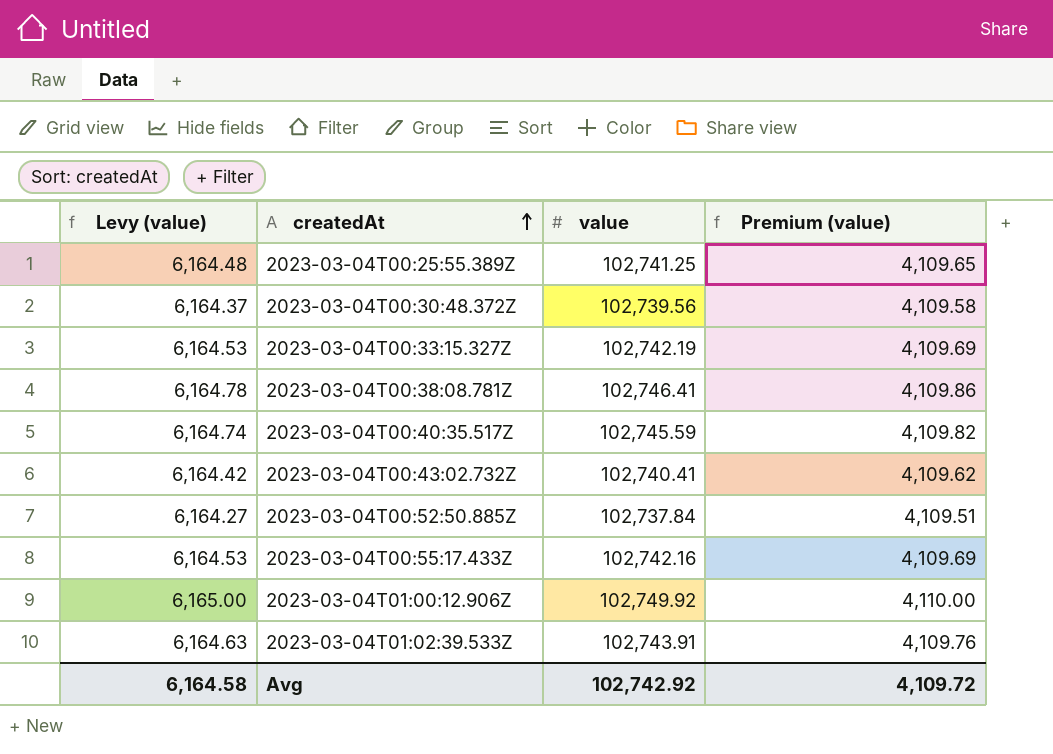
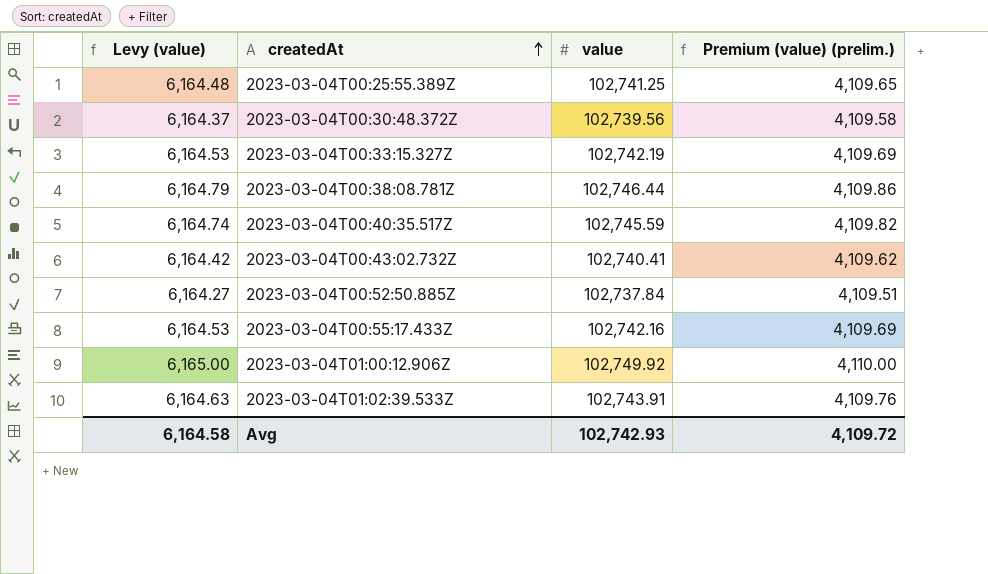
column name: Premium (value) -> Premium (value) (prelim.)
2023-03-04T00:38:08.781Z | Levy (value): 6,164.78 -> 6,164.79
2023-03-04T00:38:08.781Z | value: 102,746.41 -> 102,746.44
Avg | value: 102,742.92 -> 102,742.93

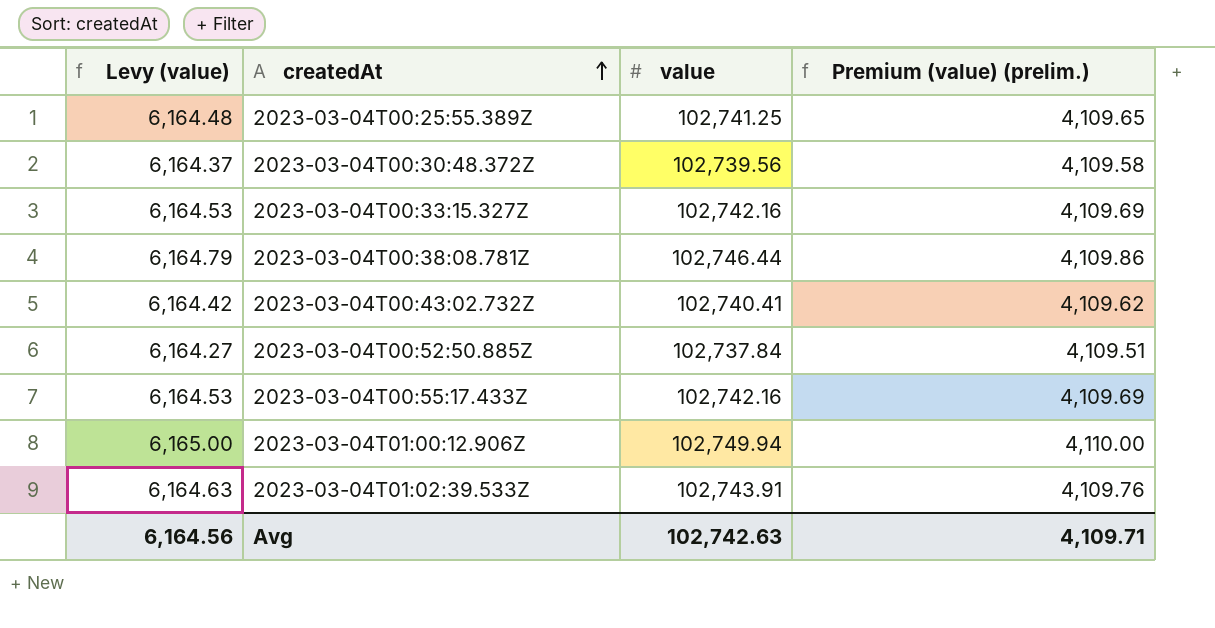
row 2023-03-04T00:40:35.517Z: 6,164.74 | 102,745.59 | 4,109.82 -> none
2023-03-04T00:33:15.327Z | value: 102,742.19 -> 102,742.16
2023-03-04T01:00:12.906Z | value: 102,749.92 -> 102,749.94
Avg | Levy (value): 6,164.58 -> 6,164.56
Avg | value: 102,742.93 -> 102,742.63
Avg | Premium (value) (prelim.): 4,109.72 -> 4,109.71

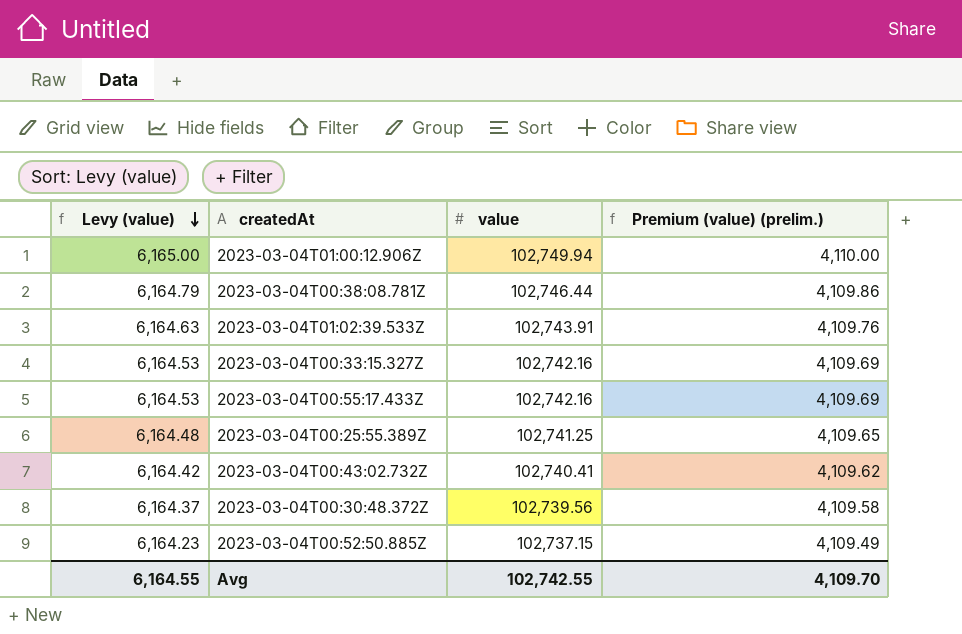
row order: createdAt ascending -> Levy (value) descending
2023-03-04T00:52:50.885Z | Levy (value): 6,164.27 -> 6,164.23
2023-03-04T00:52:50.885Z | value: 102,737.84 -> 102,737.15
2023-03-04T00:52:50.885Z | Premium (value) (prelim.): 4,109.51 -> 4,109.49
Avg | Levy (value): 6,164.56 -> 6,164.55
Avg | value: 102,742.63 -> 102,742.55
Avg | Premium (value) (prelim.): 4,109.71 -> 4,109.70

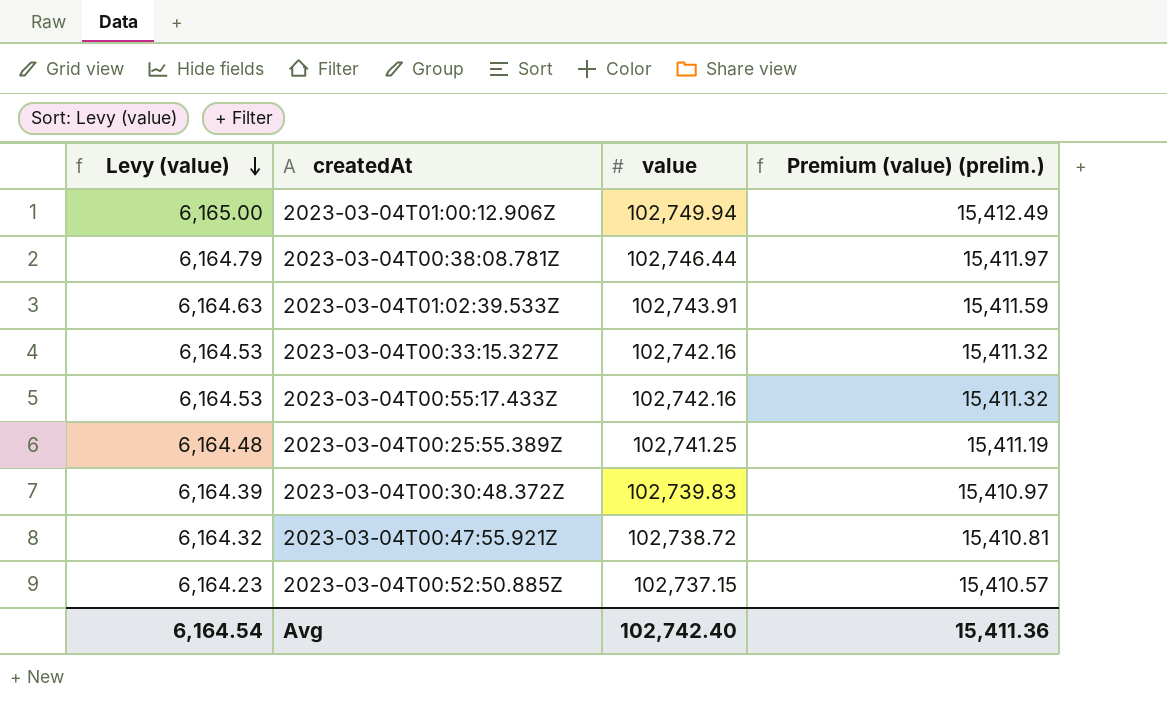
column Premium (value) (prelim.) | formula: [value] * 0.04 -> [value] * 0.15
row 2023-03-04T00:43:02.732Z: 6,164.42 | 102,740.41 | 4,109.62 -> none
2023-03-04T00:30:48.372Z | Levy (value): 6,164.37 -> 6,164.39
2023-03-04T00:30:48.372Z | value: 102,739.56 -> 102,739.83
row 2023-03-04T00:47:55.921Z: none -> 6,164.32 | 102,738.72 | 15,410.81
Avg | Levy (value): 6,164.55 -> 6,164.54
Avg | value: 102,742.55 -> 102,742.40
Avg | Premium (value) (prelim.): 4,109.70 -> 15,411.36

